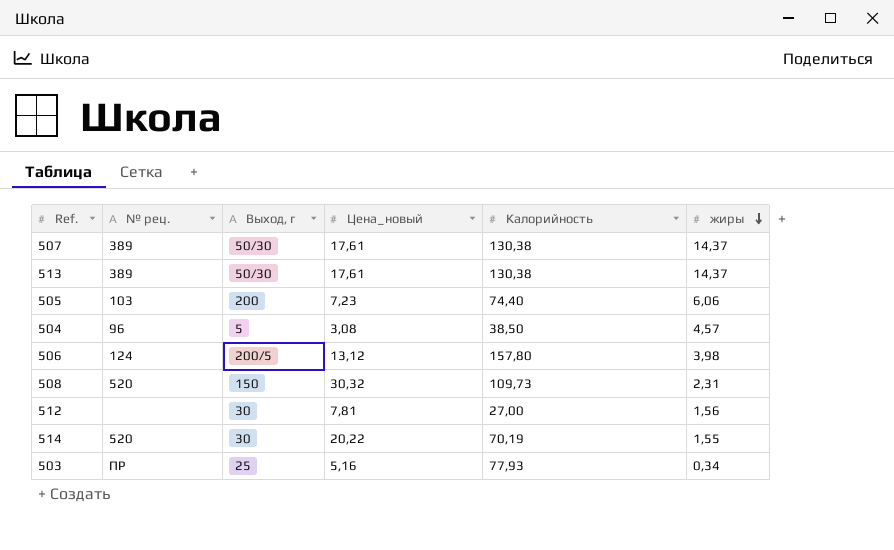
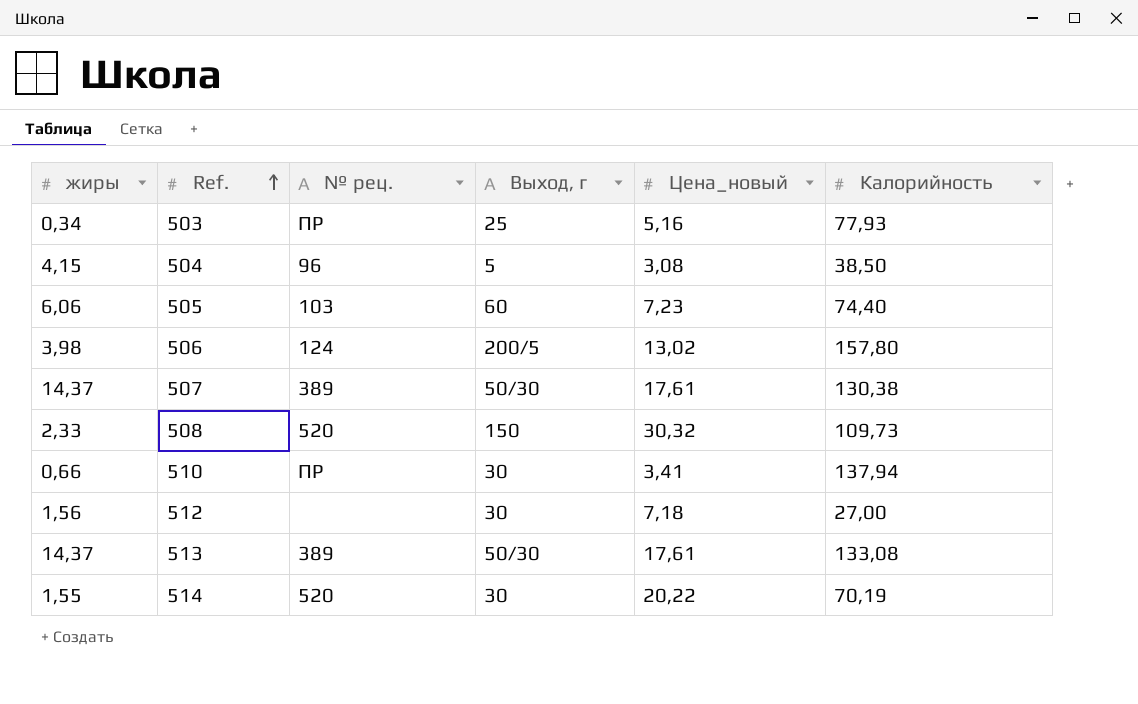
row order: жиры descending -> Ref. ascending
column жиры | position: 6 -> 1
504 | жиры: 4,57 -> 4,15
505 | Выход, г: 200 -> 60
506 | Цена_новый: 13,12 -> 13,02
508 | жиры: 2,31 -> 2,33
row 510: none -> 0,66 | ПР | 30 | 3,41 | 137,94
512 | Цена_новый: 7,81 -> 7,18
513 | Калорийность: 130,38 -> 133,08

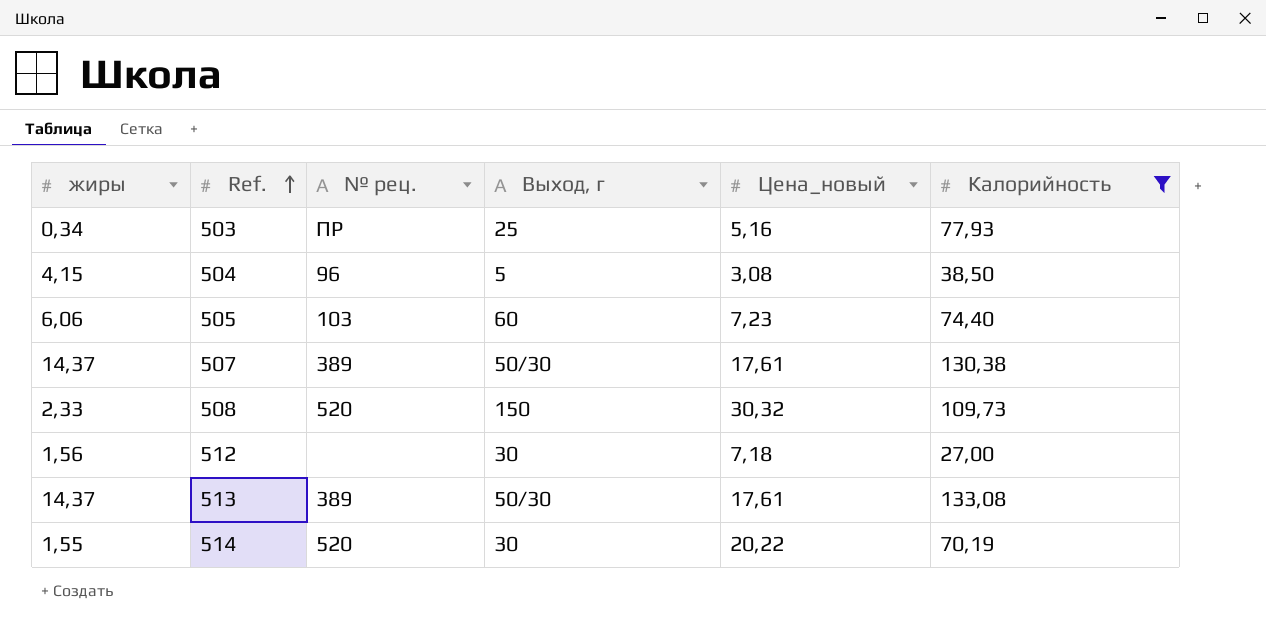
filter: none -> Калорийность <= 133,08

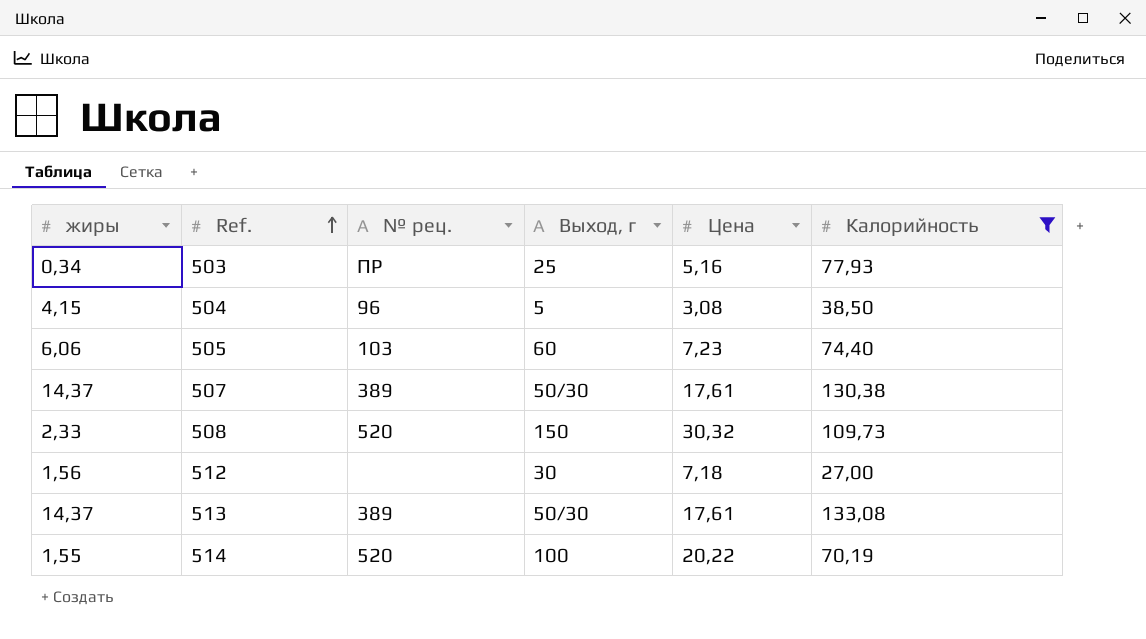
column name: Цена_новый -> Цена
514 | Выход, г: 30 -> 100

